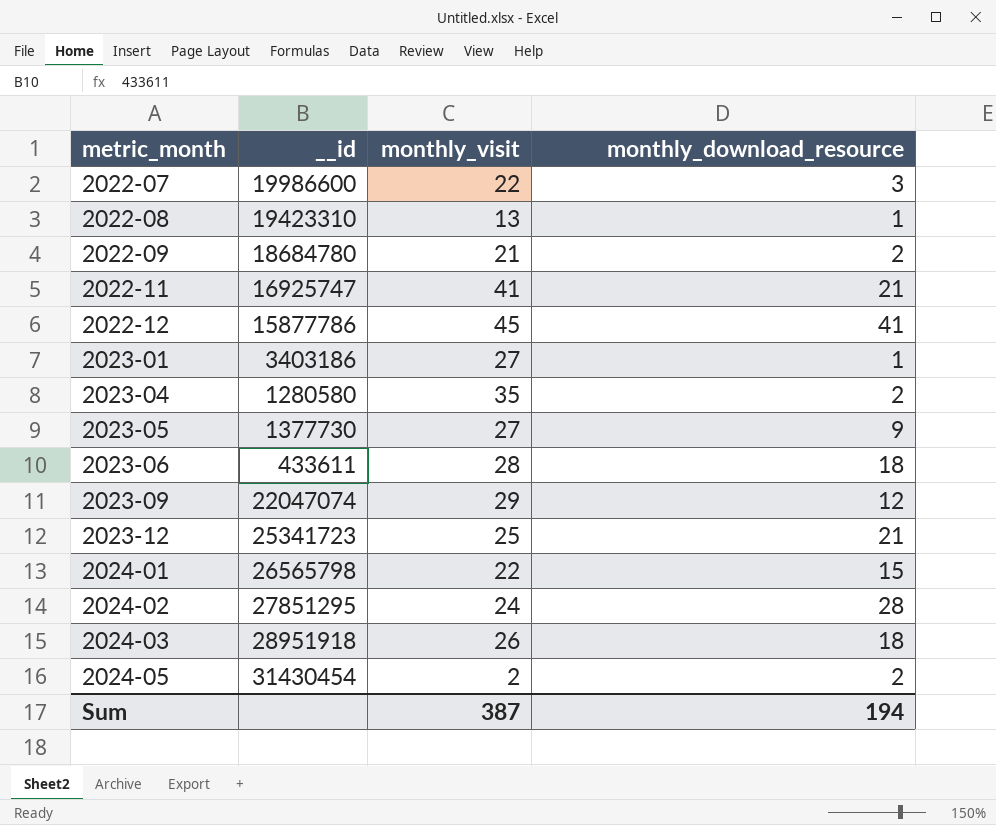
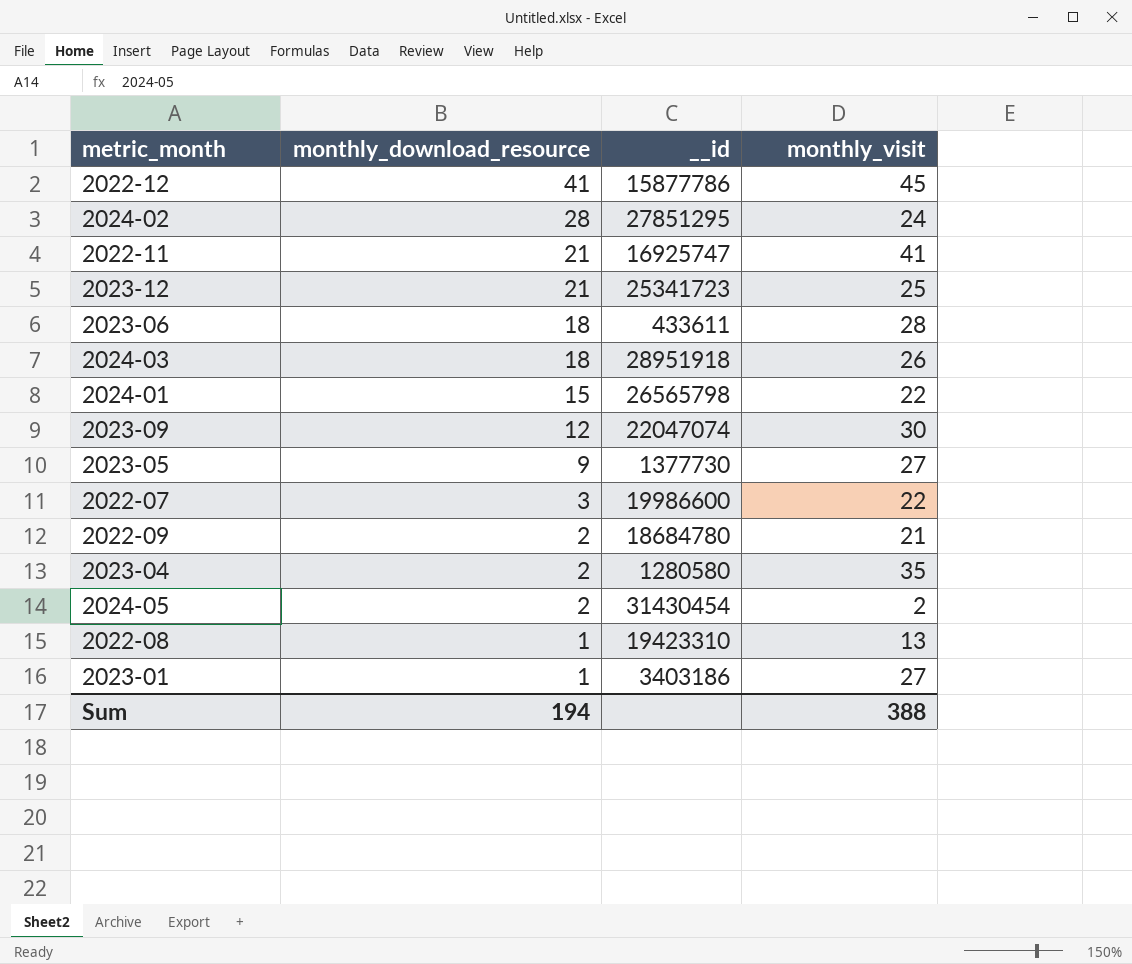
row order: metric_month ascending -> monthly_download_resource descending
column monthly_download_resource | position: 4 -> 2
2023-09 | monthly_visit: 29 -> 30
Sum | monthly_visit: 387 -> 388

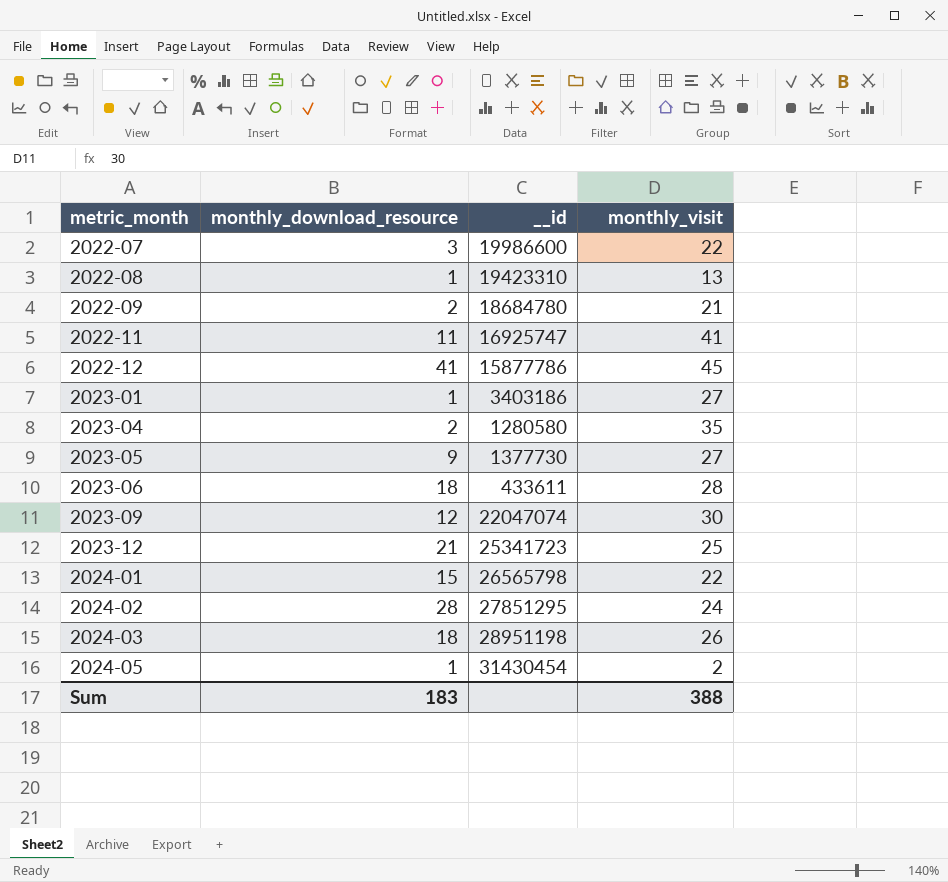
row order: monthly_download_resource descending -> metric_month ascending
2022-11 | monthly_download_resource: 21 -> 11
2024-03 | __id: 28951918 -> 28951198
2024-05 | monthly_download_resource: 2 -> 1
Sum | monthly_download_resource: 194 -> 183

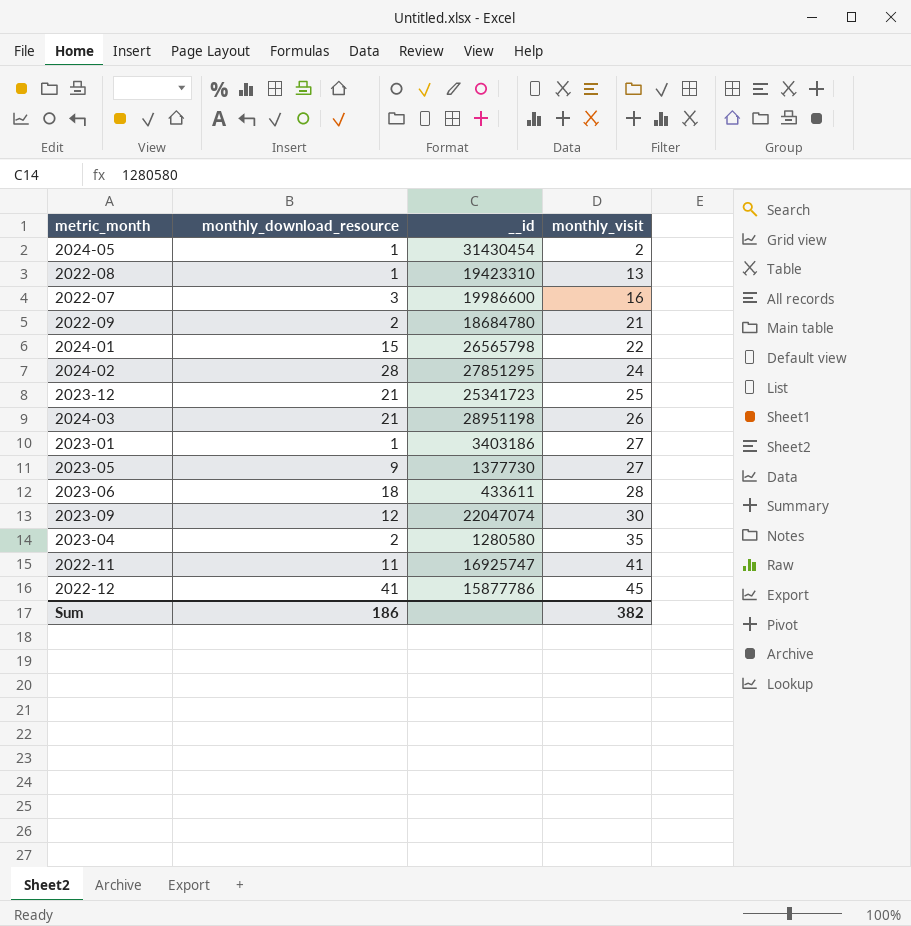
row order: metric_month ascending -> monthly_visit ascending
2022-07 | monthly_visit: 22 -> 16
2024-03 | monthly_download_resource: 18 -> 21
Sum | monthly_download_resource: 183 -> 186
Sum | monthly_visit: 388 -> 382

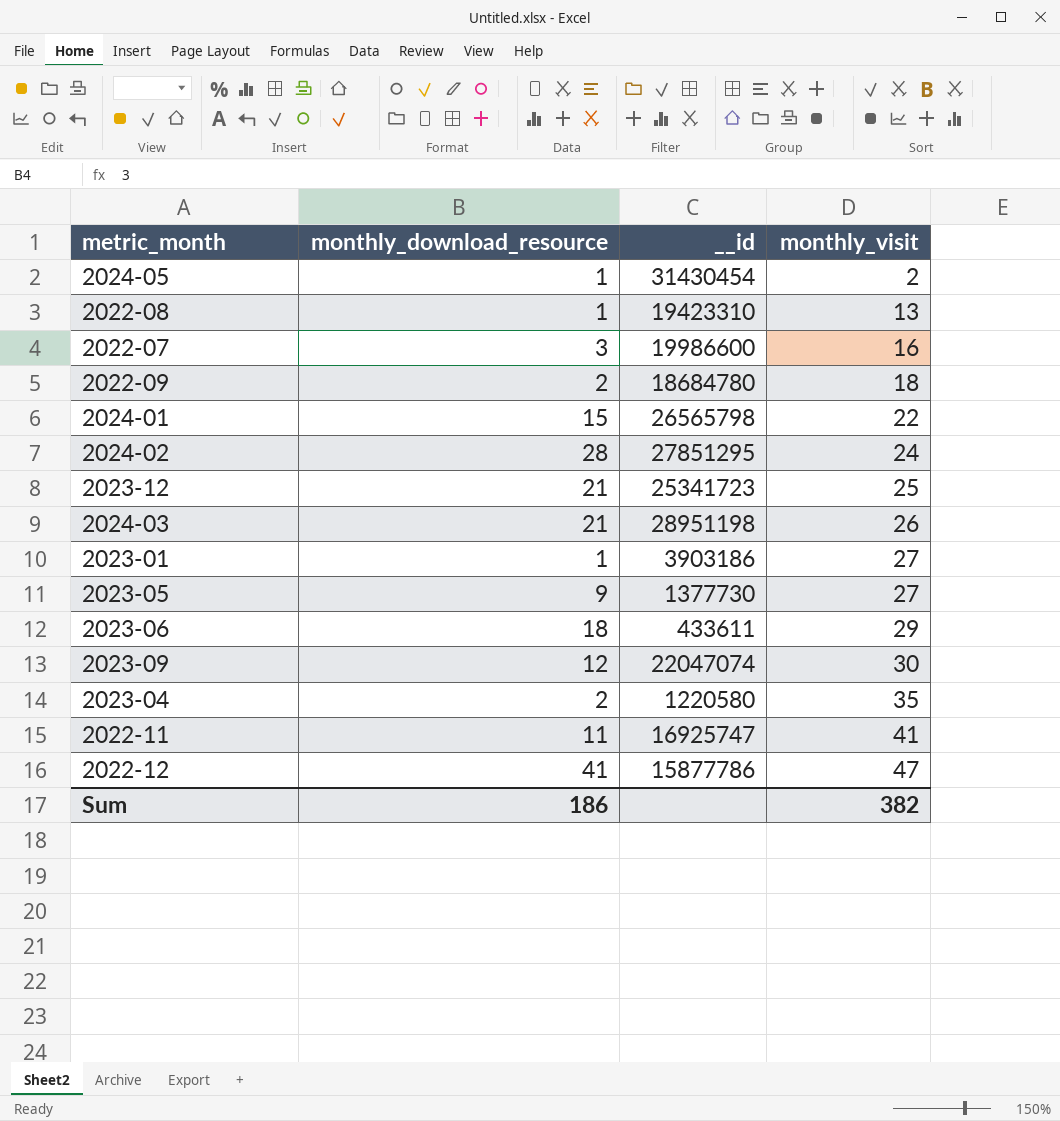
2022-09 | monthly_visit: 21 -> 18
2023-01 | __id: 3403186 -> 3903186
2023-06 | monthly_visit: 28 -> 29
2023-04 | __id: 1280580 -> 1220580
2022-12 | monthly_visit: 45 -> 47

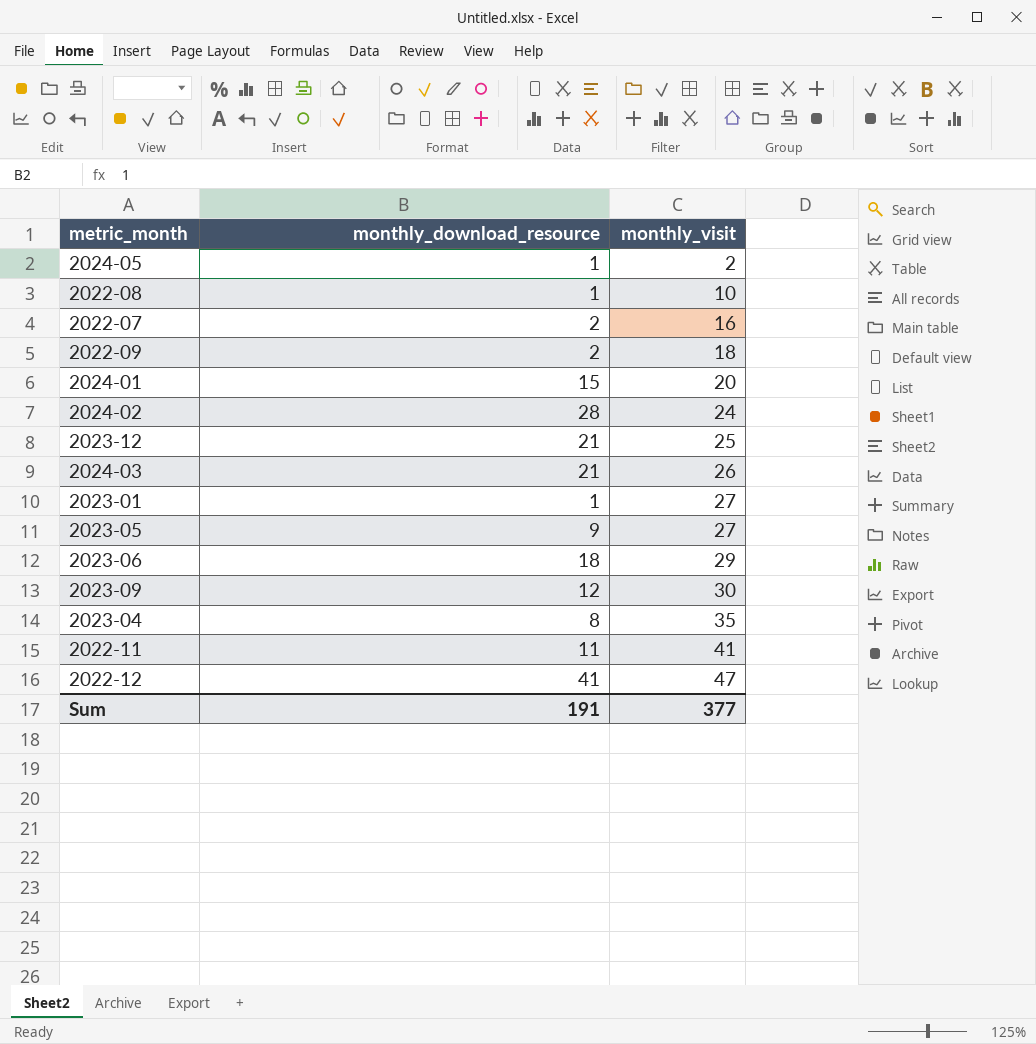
column __id | position: 3 -> none
2022-08 | monthly_visit: 13 -> 10
2022-07 | monthly_download_resource: 3 -> 2
2024-01 | monthly_visit: 22 -> 20
2023-04 | monthly_download_resource: 2 -> 8
Sum | monthly_download_resource: 186 -> 191
Sum | monthly_visit: 382 -> 377

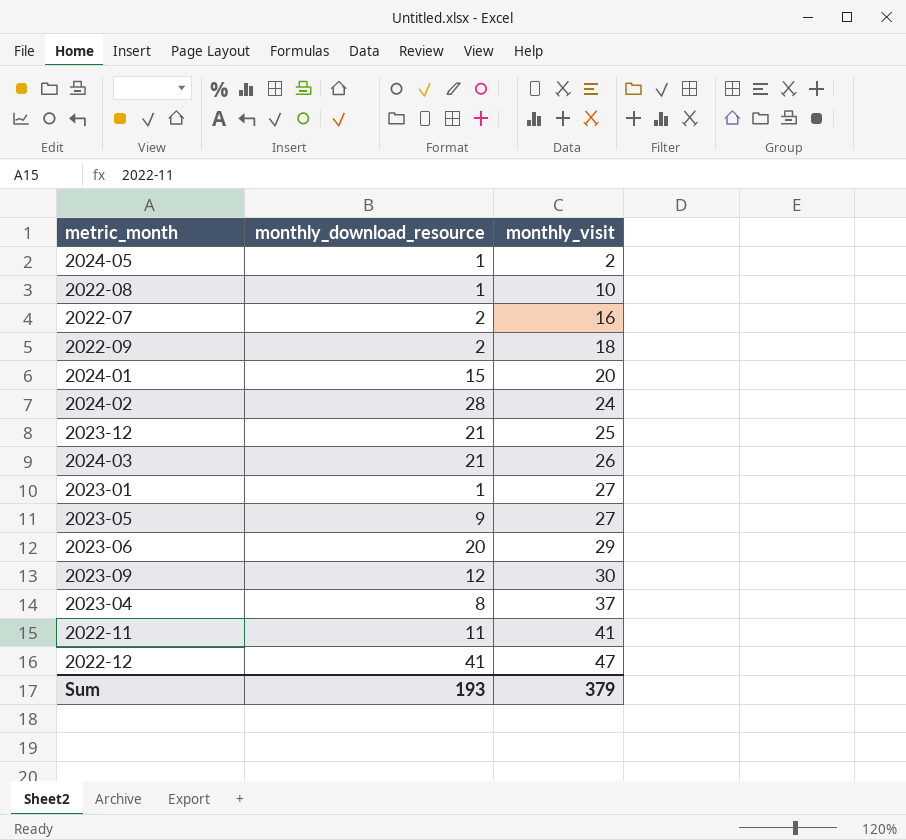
2023-06 | monthly_download_resource: 18 -> 20
2023-04 | monthly_visit: 35 -> 37
Sum | monthly_download_resource: 191 -> 193
Sum | monthly_visit: 377 -> 379

